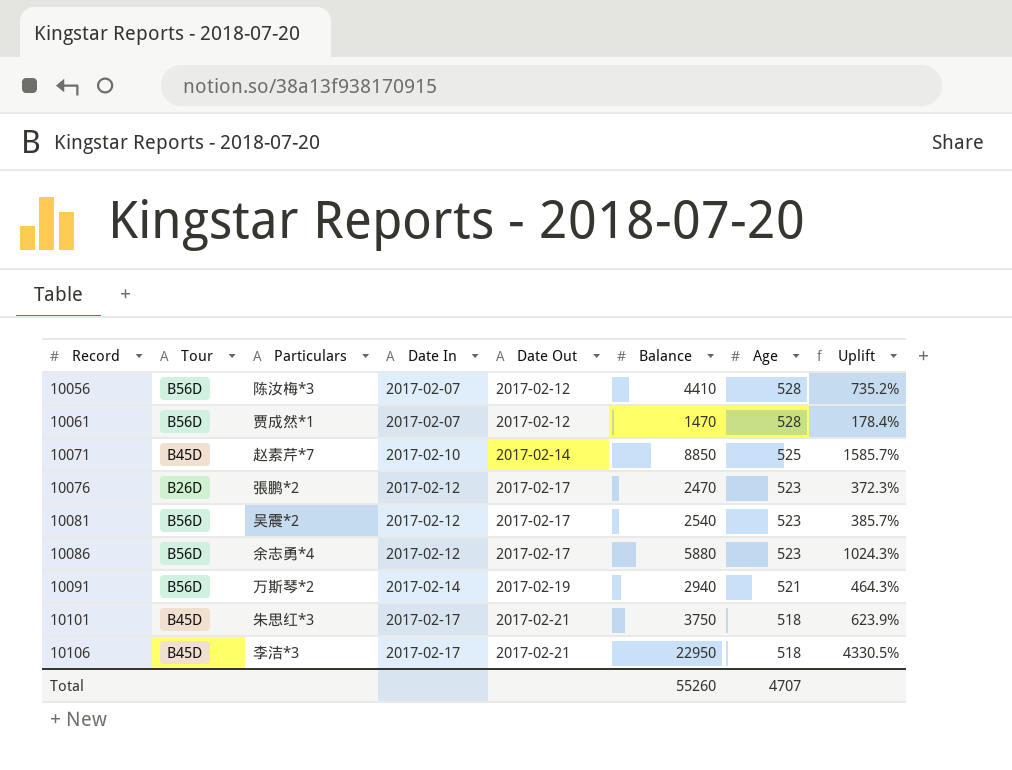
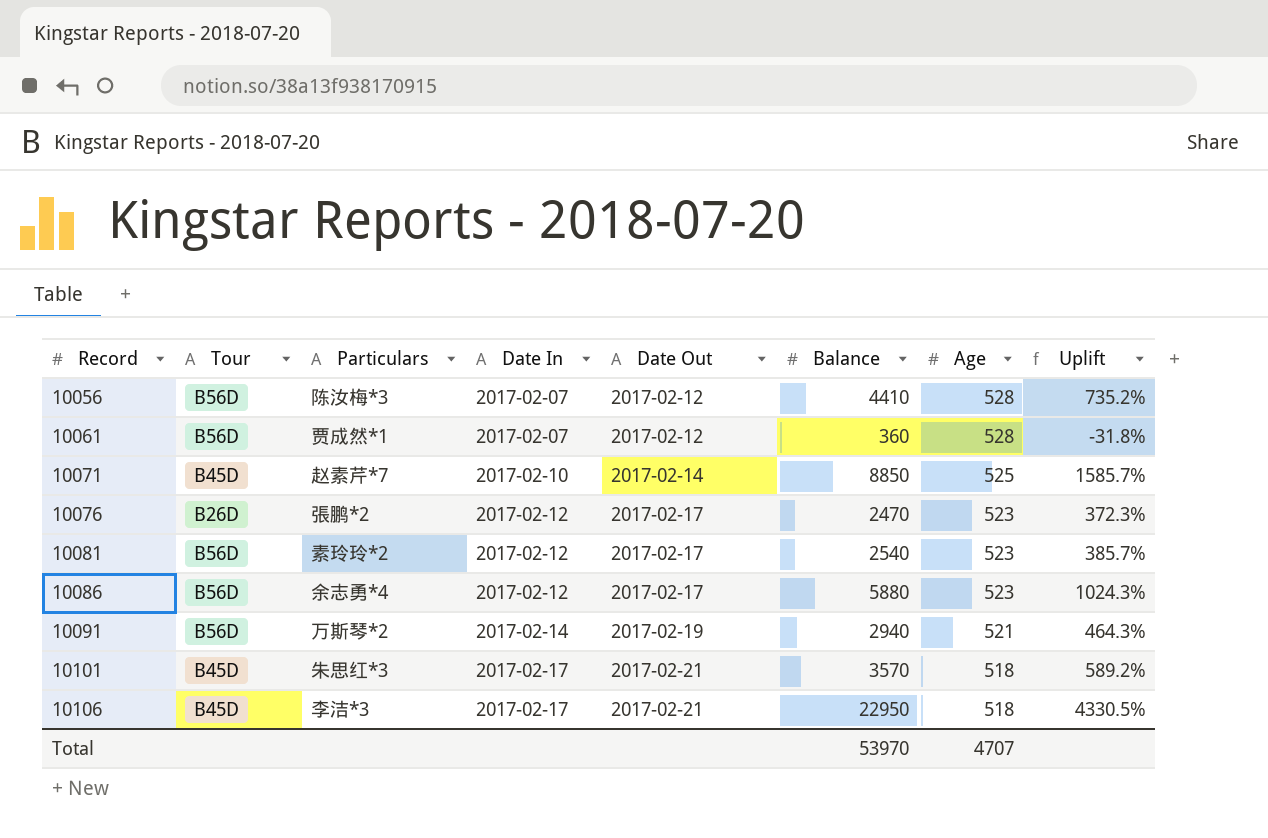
10061 | Balance: 1470 -> 360
10061 | Uplift: 178.4% -> -31.8%
10081 | Particulars: 吴震*2 -> 素玲玲*2
10101 | Balance: 3750 -> 3570
10101 | Uplift: 623.9% -> 589.2%
Total | Balance: 55260 -> 53970

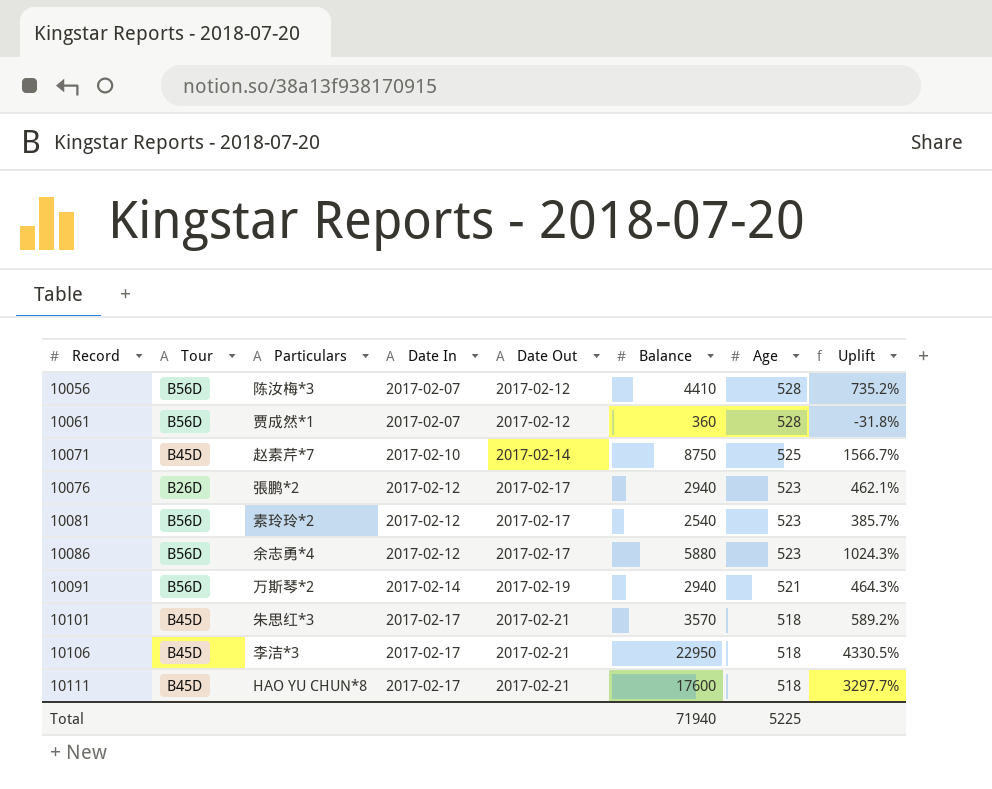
10071 | Balance: 8850 -> 8750
10071 | Uplift: 1585.7% -> 1566.7%
10076 | Balance: 2470 -> 2940
10076 | Uplift: 372.3% -> 462.1%
row 10111: none -> B45D | HAO YU CHUN*8 | 2017-02-17 | 2017-02-21 | 17600 | 518 | 3297.7%
Total | Balance: 53970 -> 71940
Total | Age: 4707 -> 5225

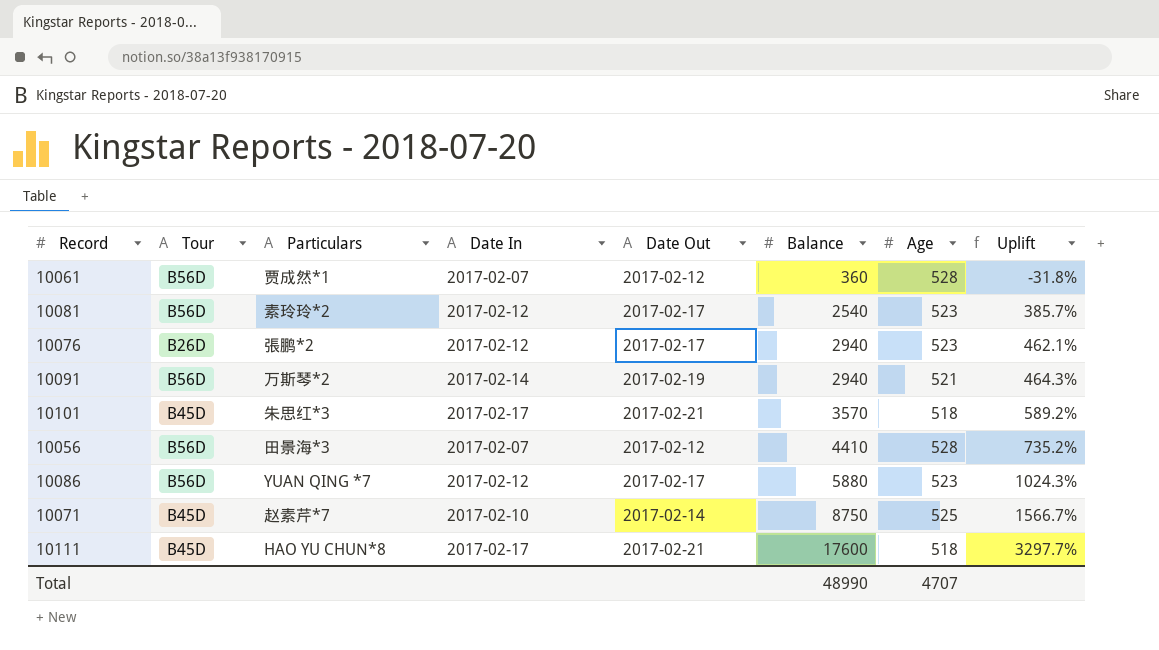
row order: Record ascending -> Balance ascending
row 10106: B45D | 李洁*3 | 2017-02-17 | 2017-02-21 | 22950 | 518 | 4330.5% -> none
10056 | Particulars: 陈汝梅*3 -> 田景海*3
10086 | Particulars: 余志勇*4 -> YUAN QING *7
Total | Balance: 71940 -> 48990
Total | Age: 5225 -> 4707

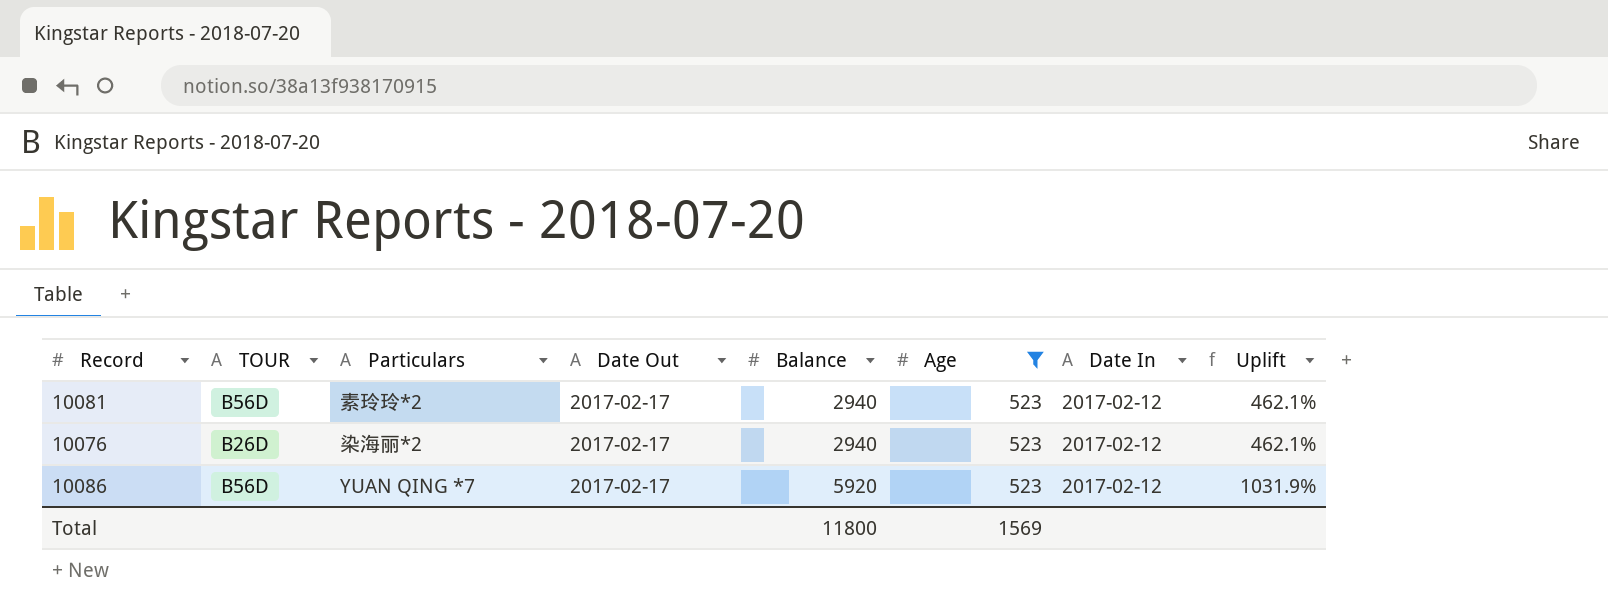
filter: none -> Age = 523
column name: Tour -> TOUR
column Date In | position: 4 -> 7
10081 | Balance: 2540 -> 2940
10081 | Uplift: 385.7% -> 462.1%
10076 | Particulars: 張鹏*2 -> 染海丽*2
10086 | Balance: 5880 -> 5920
10086 | Uplift: 1024.3% -> 1031.9%
Total | Balance: 48990 -> 11800
Total | Age: 4707 -> 1569

